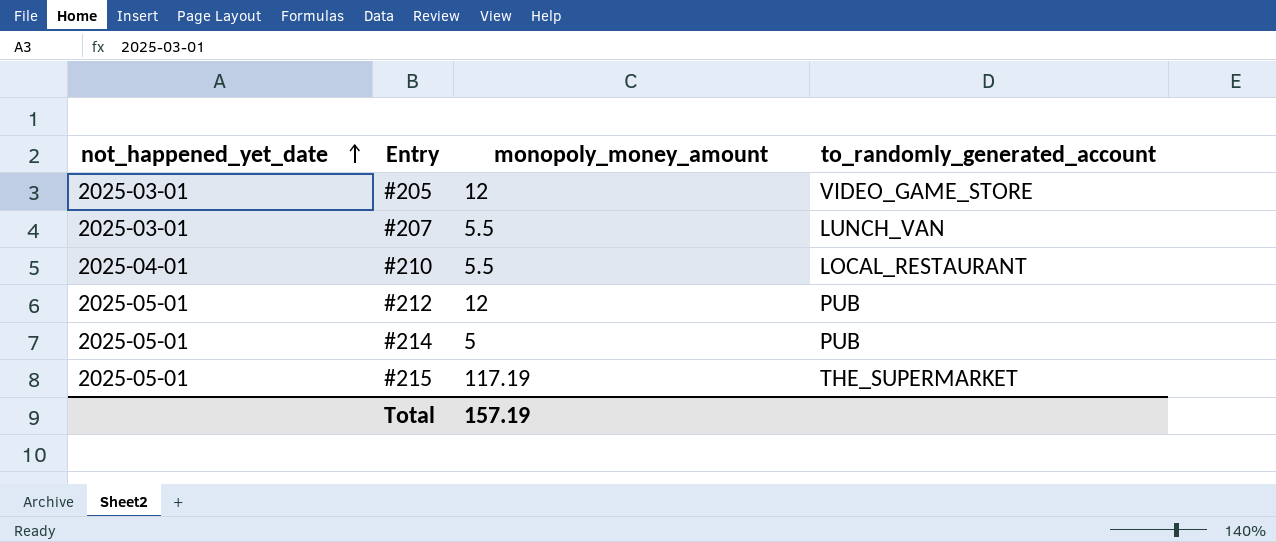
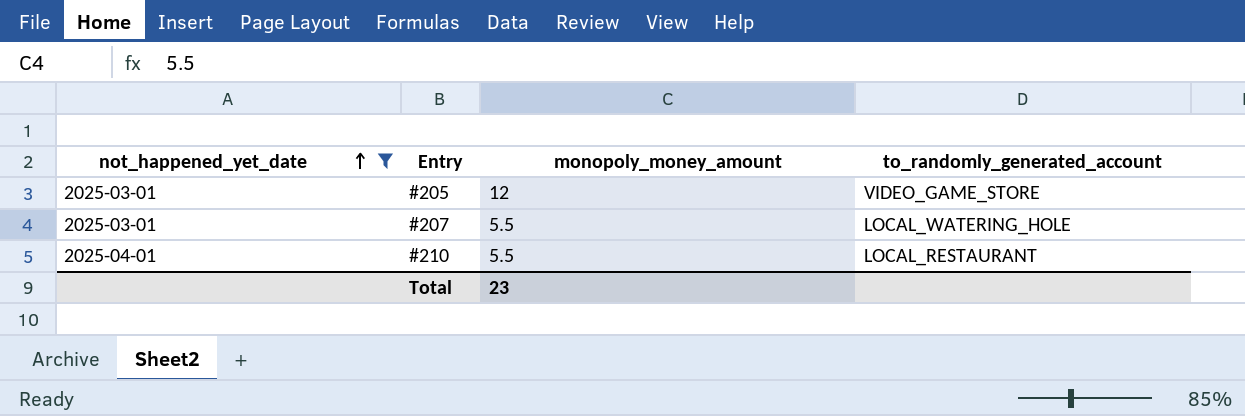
filter: none -> not_happened_yet_date != 2025-05-01
#207 | to_randomly_generated_account: LUNCH_VAN -> LOCAL_WATERING_HOLE
Total | monopoly_money_amount: 157.19 -> 23

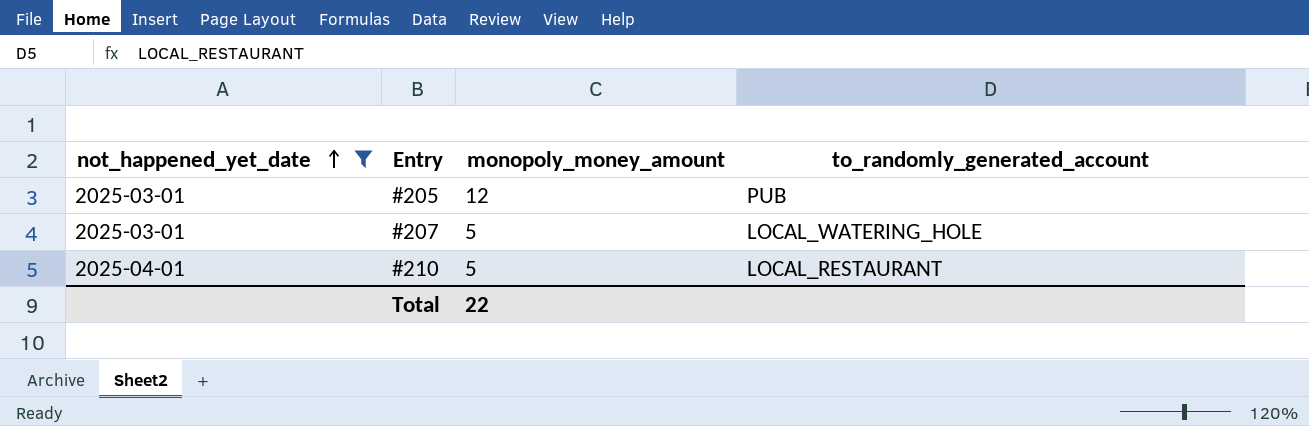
#205 | to_randomly_generated_account: VIDEO_GAME_STORE -> PUB
#207 | monopoly_money_amount: 5.5 -> 5
#210 | monopoly_money_amount: 5.5 -> 5
Total | monopoly_money_amount: 23 -> 22

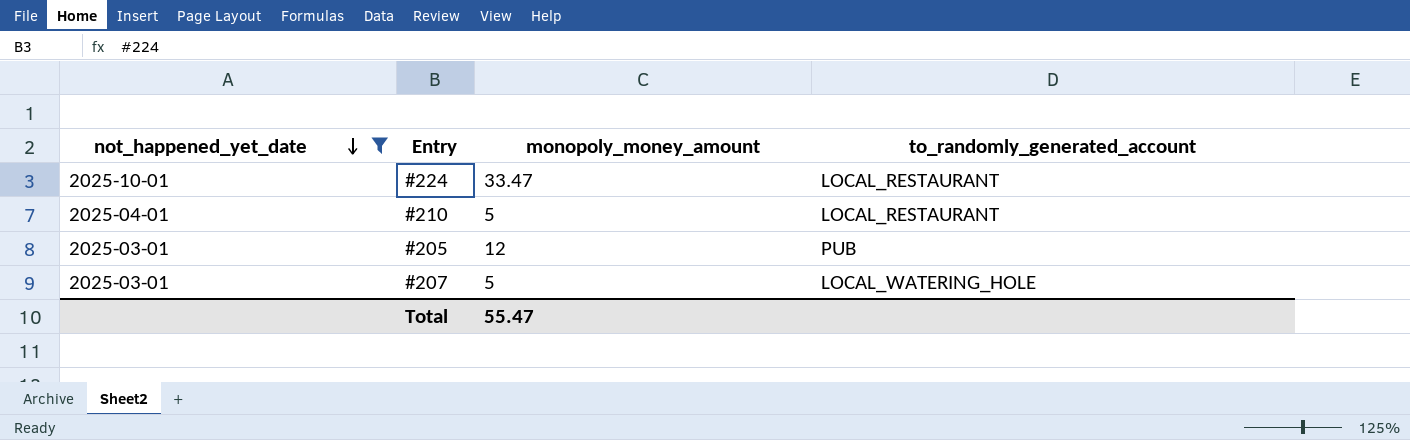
row order: not_happened_yet_date ascending -> not_happened_yet_date descending
row #224: none -> 2025-10-01 | 33.47 | LOCAL_RESTAURANT
Total | monopoly_money_amount: 22 -> 55.47

